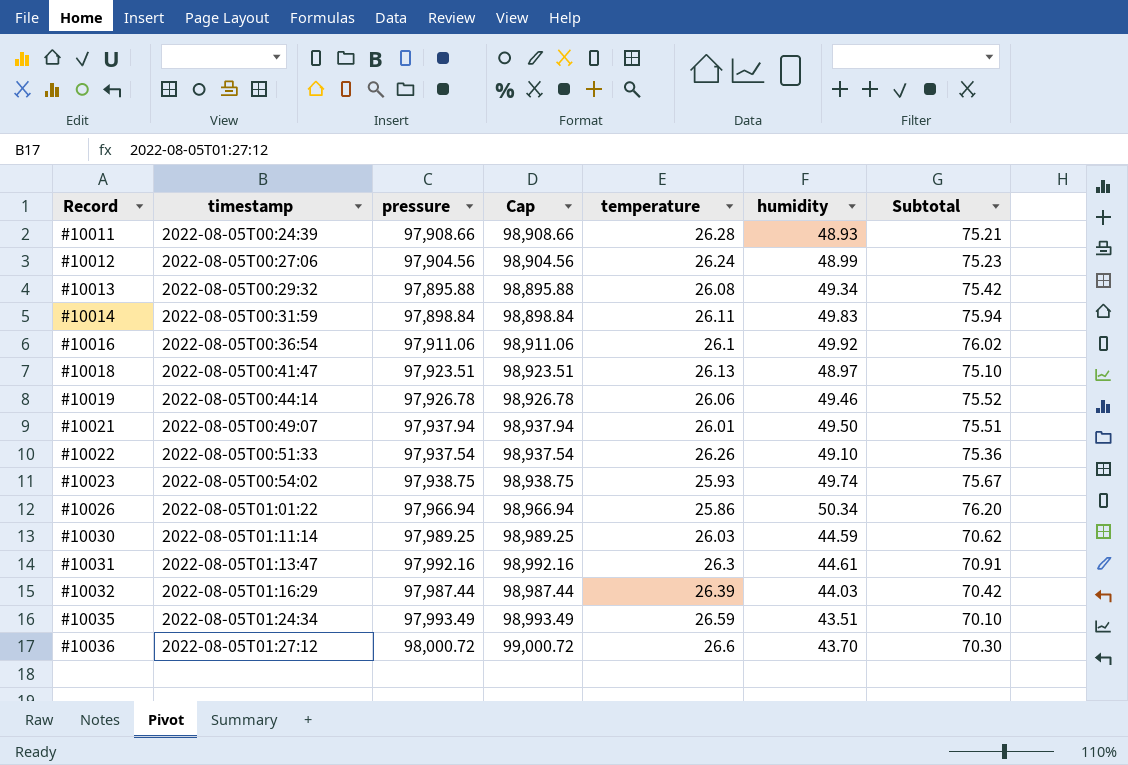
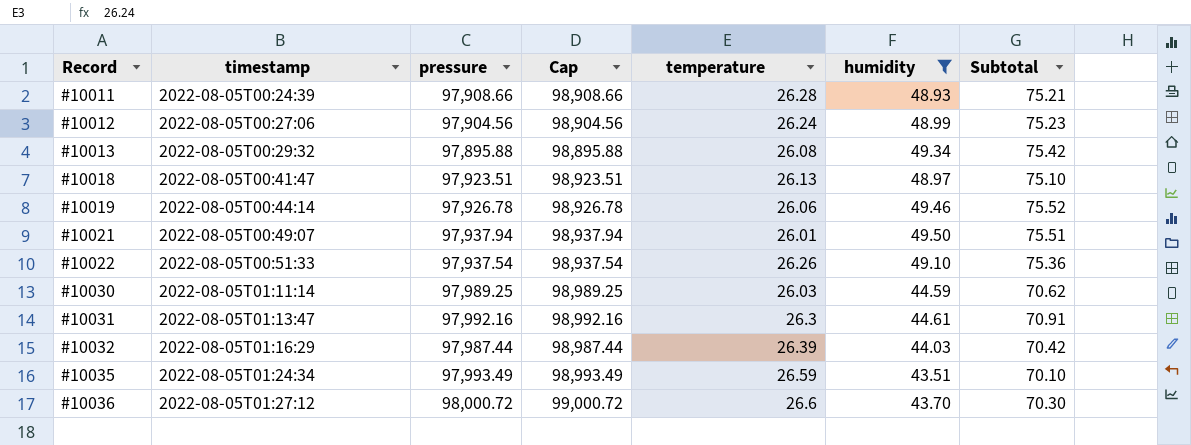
filter: none -> humidity <= 49.50

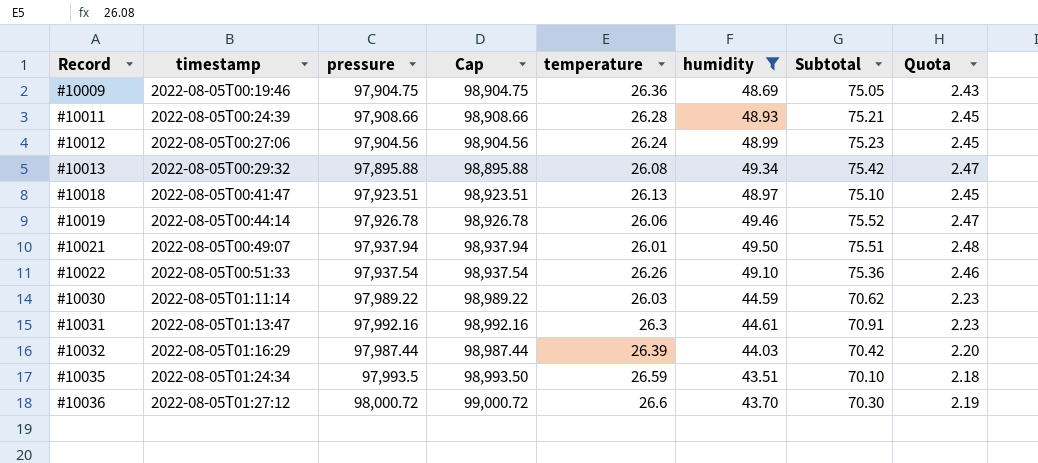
column Quota | formula: none -> [humidity] * 0.05
row #10009: none -> 2022-08-05T00:19:46 | 97,904.75 | 98,904.75 | 26.36 | 48.69 | 75.05 | 2.43
#10030 | pressure: 97,989.25 -> 97,989.22
#10030 | Cap: 98,989.25 -> 98,989.22
#10035 | pressure: 97,993.49 -> 97,993.5
#10035 | Cap: 98,993.49 -> 98,993.50

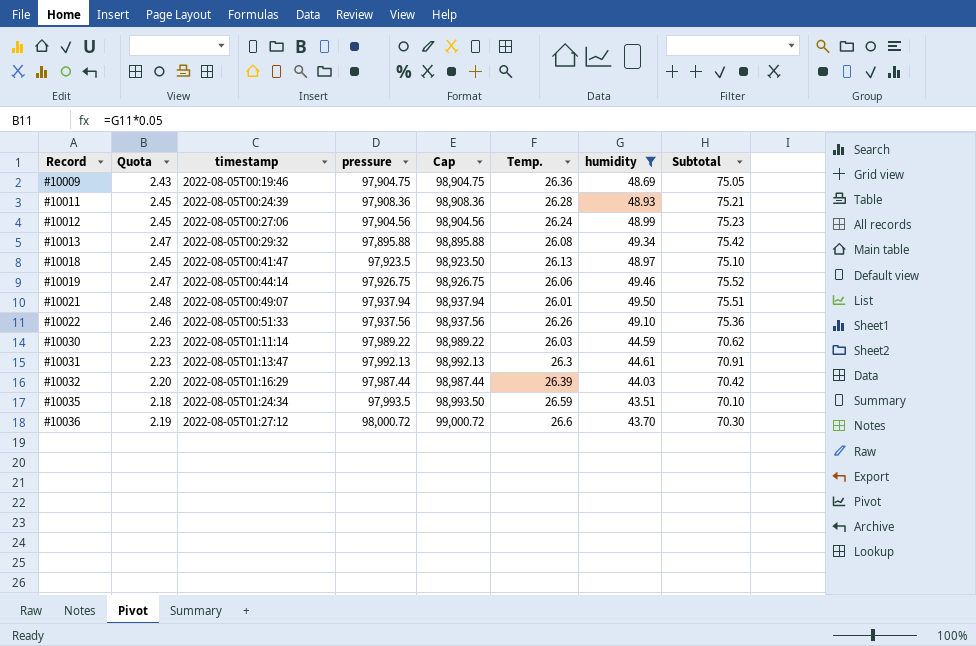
column Quota | position: 8 -> 2
column name: temperature -> Temp.
#10011 | pressure: 97,908.66 -> 97,908.36
#10011 | Cap: 98,908.66 -> 98,908.36
#10018 | pressure: 97,923.51 -> 97,923.5
#10018 | Cap: 98,923.51 -> 98,923.50
#10019 | pressure: 97,926.78 -> 97,926.75
#10019 | Cap: 98,926.78 -> 98,926.75
#10022 | pressure: 97,937.54 -> 97,937.56
#10022 | Cap: 98,937.54 -> 98,937.56
#10031 | pressure: 97,992.16 -> 97,992.13
#10031 | Cap: 98,992.16 -> 98,992.13

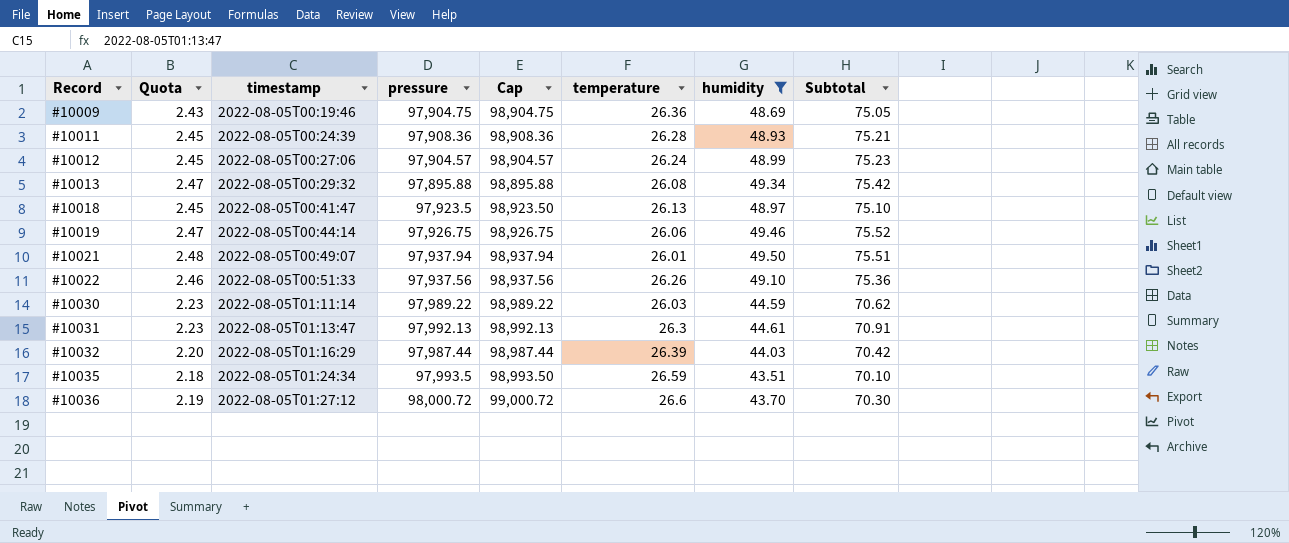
column name: Temp. -> temperature
#10012 | pressure: 97,904.56 -> 97,904.57
#10012 | Cap: 98,904.56 -> 98,904.57

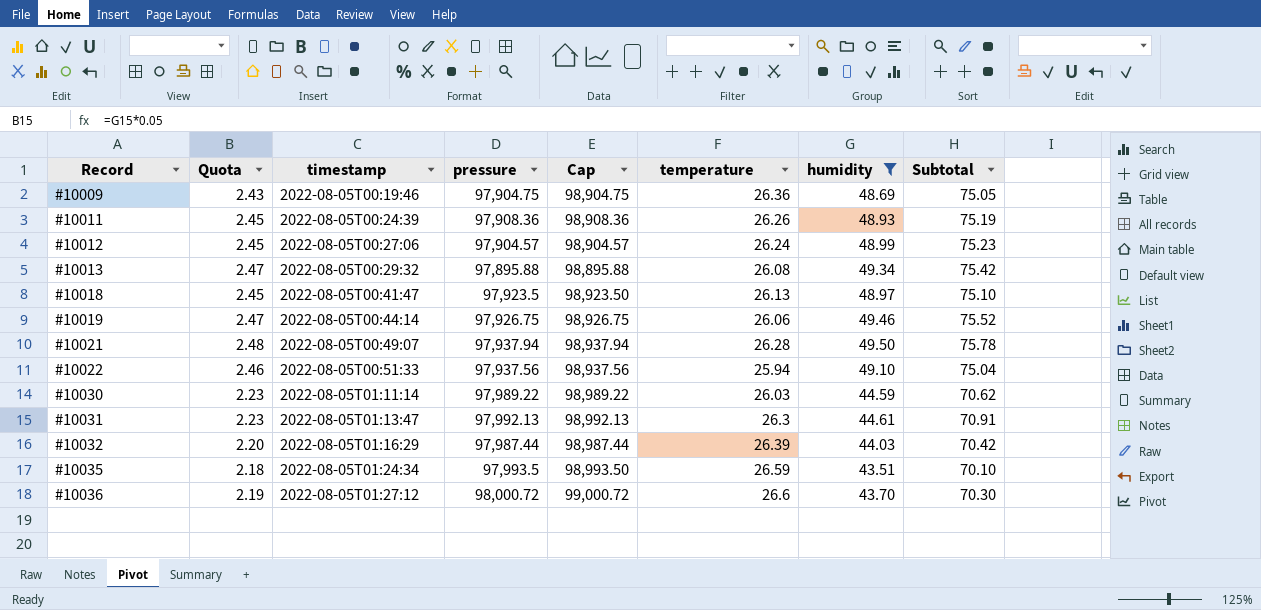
#10011 | temperature: 26.28 -> 26.26
#10011 | Subtotal: 75.21 -> 75.19
#10021 | temperature: 26.01 -> 26.28
#10021 | Subtotal: 75.51 -> 75.78
#10022 | temperature: 26.26 -> 25.94
#10022 | Subtotal: 75.36 -> 75.04

